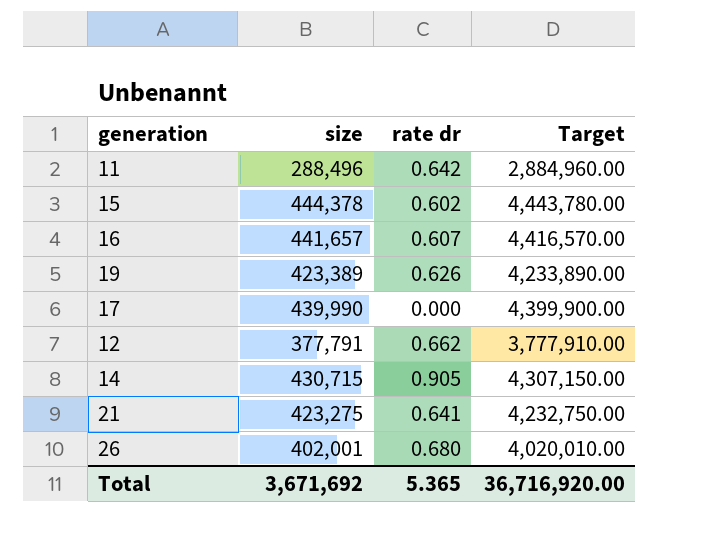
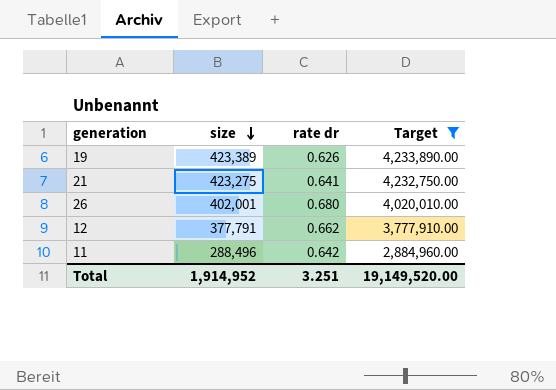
filter: none -> Target <= 4,233,890.00
row order: none -> size descending
Total | size: 3,671,692 -> 1,914,952
Total | rate dr: 5.365 -> 3.251
Total | Target: 36,716,920.00 -> 19,149,520.00

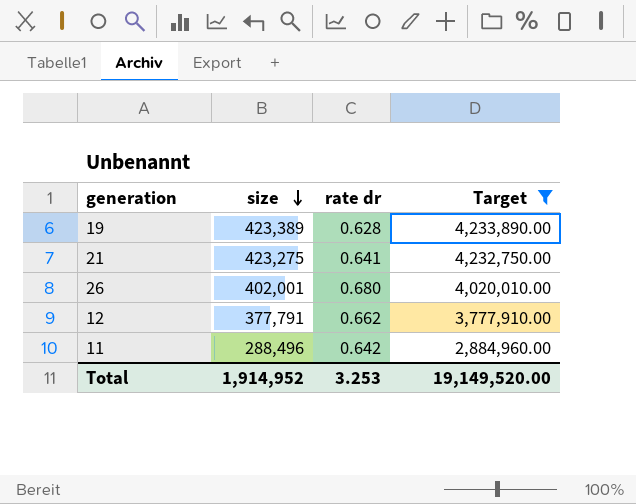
19 | rate dr: 0.626 -> 0.628
Total | rate dr: 3.251 -> 3.253

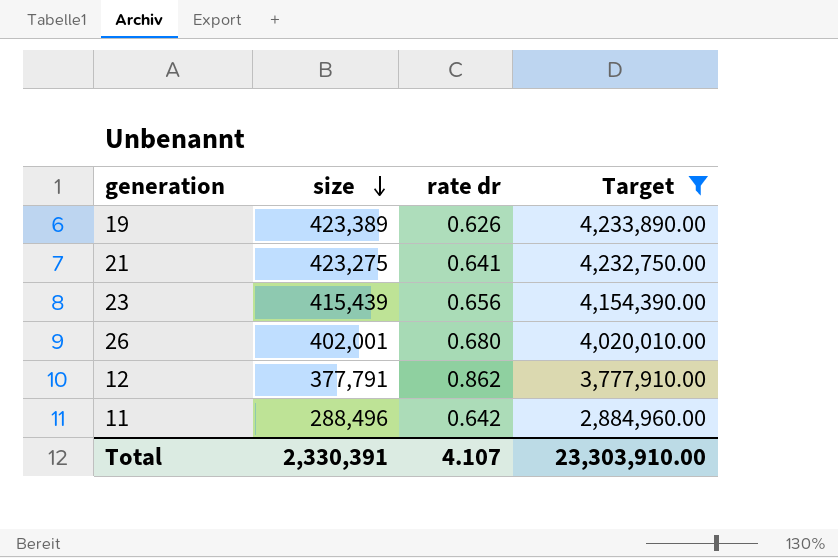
19 | rate dr: 0.628 -> 0.626
row 23: none -> 415,439 | 0.656 | 4,154,390.00
12 | rate dr: 0.662 -> 0.862
Total | size: 1,914,952 -> 2,330,391
Total | rate dr: 3.253 -> 4.107
Total | Target: 19,149,520.00 -> 23,303,910.00

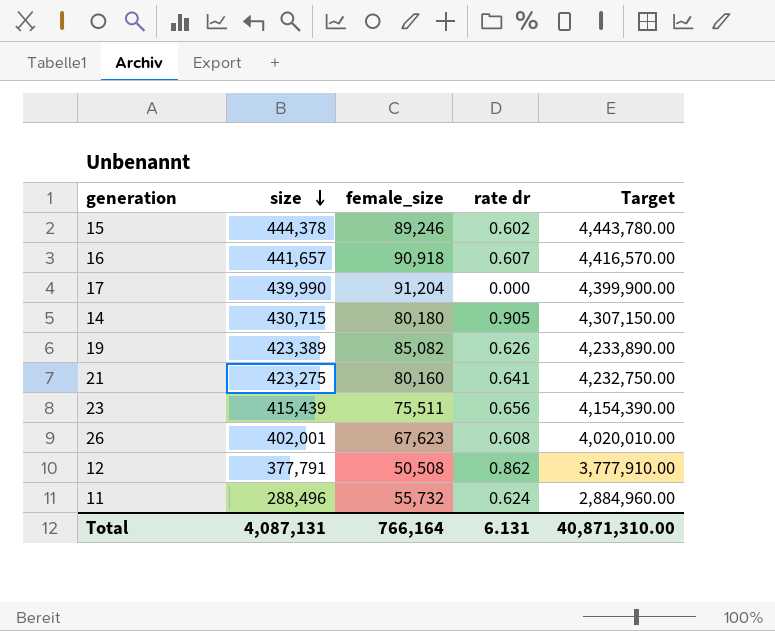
filter: Target <= 4,233,890.00 -> none
column female_size | position: none -> 3
26 | rate dr: 0.680 -> 0.608
11 | rate dr: 0.642 -> 0.624
Total | size: 2,330,391 -> 4,087,131
Total | rate dr: 4.107 -> 6.131
Total | Target: 23,303,910.00 -> 40,871,310.00

